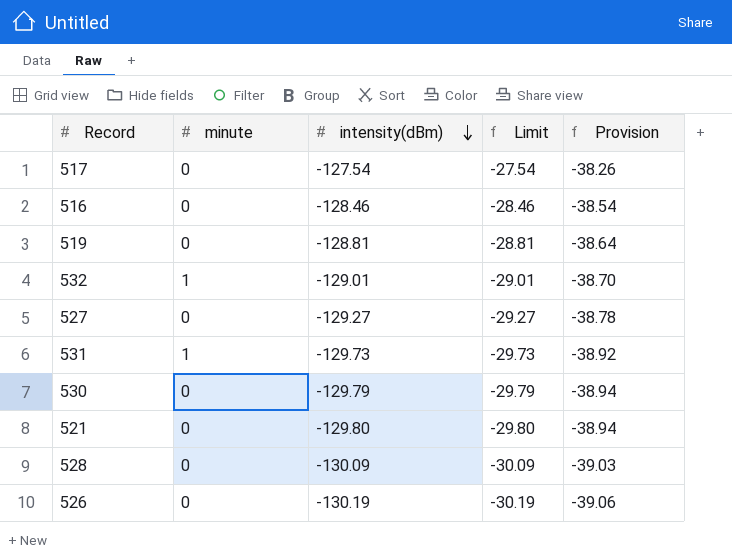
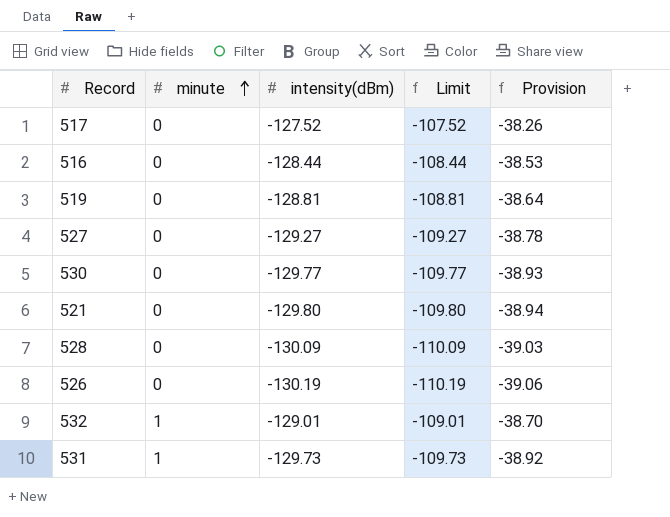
row order: intensity(dBm) descending -> minute ascending
column Limit | formula: [intensity(dBm)] + 100 -> [intensity(dBm)] + 20
517 | intensity(dBm): -127.54 -> -127.52
516 | intensity(dBm): -128.46 -> -128.44
516 | Provision: -38.54 -> -38.53
530 | intensity(dBm): -129.79 -> -129.77
530 | Provision: -38.94 -> -38.93

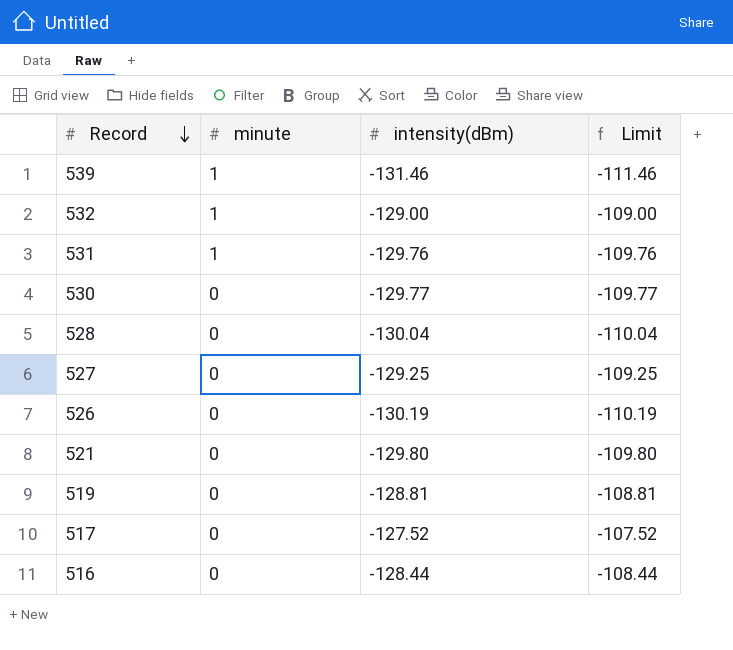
row order: minute ascending -> Record descending
column Provision | formula: [intensity(dBm)] * 0.3 -> none
row 539: none -> 1 | -131.46 | -111.46
532 | intensity(dBm): -129.01 -> -129.00
532 | Limit: -109.01 -> -109.00
531 | intensity(dBm): -129.73 -> -129.76
531 | Limit: -109.73 -> -109.76
528 | intensity(dBm): -130.09 -> -130.04
528 | Limit: -110.09 -> -110.04
527 | intensity(dBm): -129.27 -> -129.25
527 | Limit: -109.27 -> -109.25

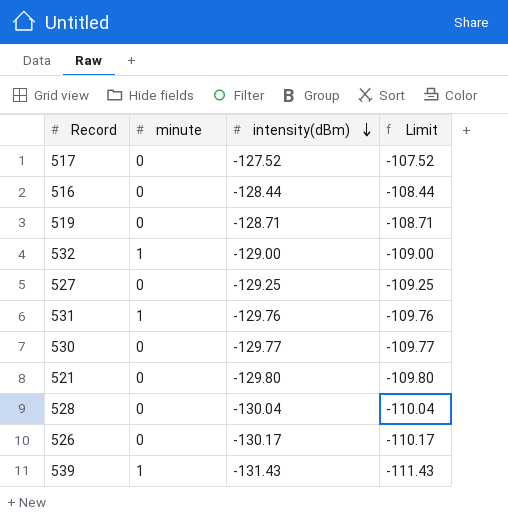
row order: Record descending -> intensity(dBm) descending
519 | intensity(dBm): -128.81 -> -128.71
519 | Limit: -108.81 -> -108.71
526 | intensity(dBm): -130.19 -> -130.17
526 | Limit: -110.19 -> -110.17
539 | intensity(dBm): -131.46 -> -131.43
539 | Limit: -111.46 -> -111.43

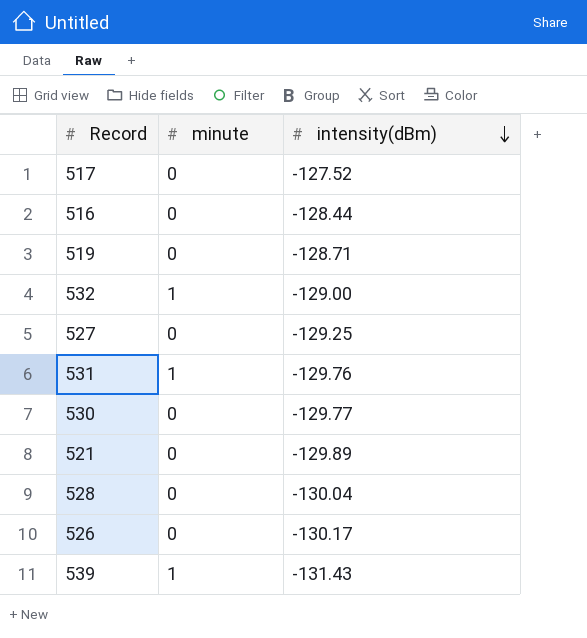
column Limit | formula: [intensity(dBm)] + 20 -> none
521 | intensity(dBm): -129.80 -> -129.89

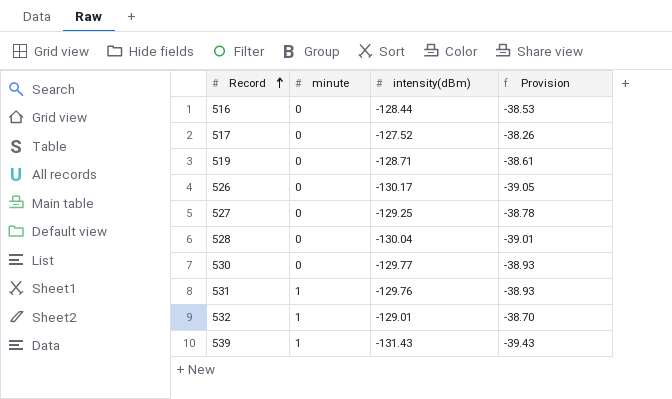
row order: intensity(dBm) descending -> Record ascending
column Provision | formula: none -> [intensity(dBm)] * 0.3
row 521: 0 | -129.89 -> none
532 | intensity(dBm): -129.00 -> -129.01

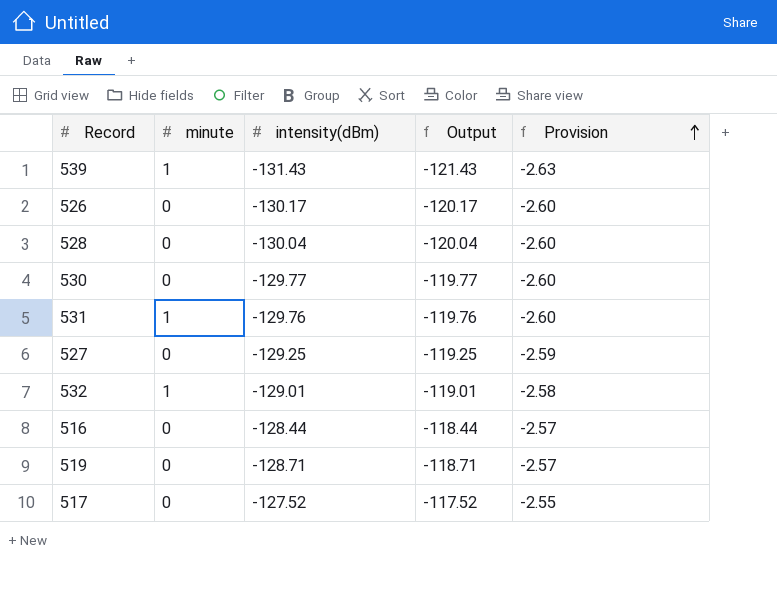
row order: Record ascending -> Provision ascending
column Output | formula: none -> [intensity(dBm)] + 10
column Provision | formula: [intensity(dBm)] * 0.3 -> [intensity(dBm)] * 0.02

